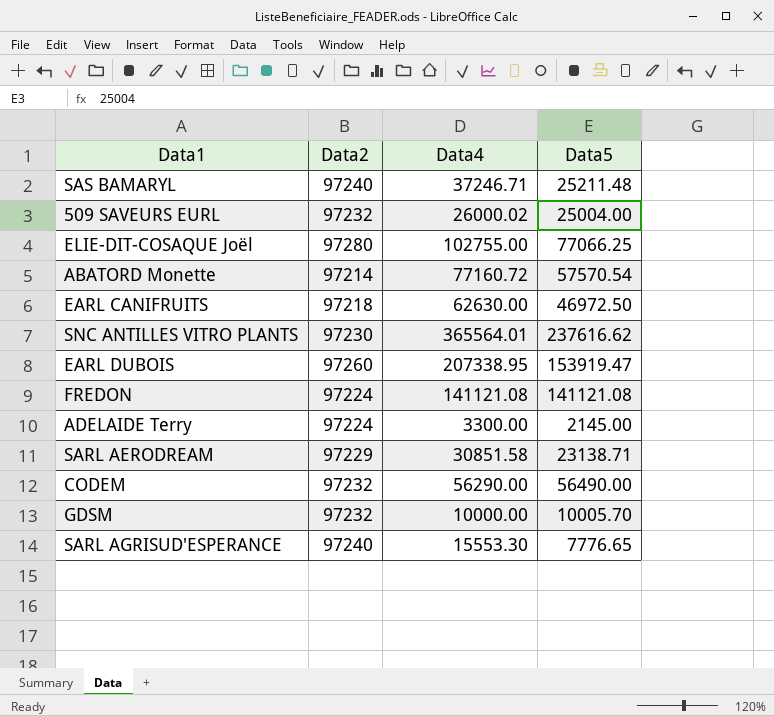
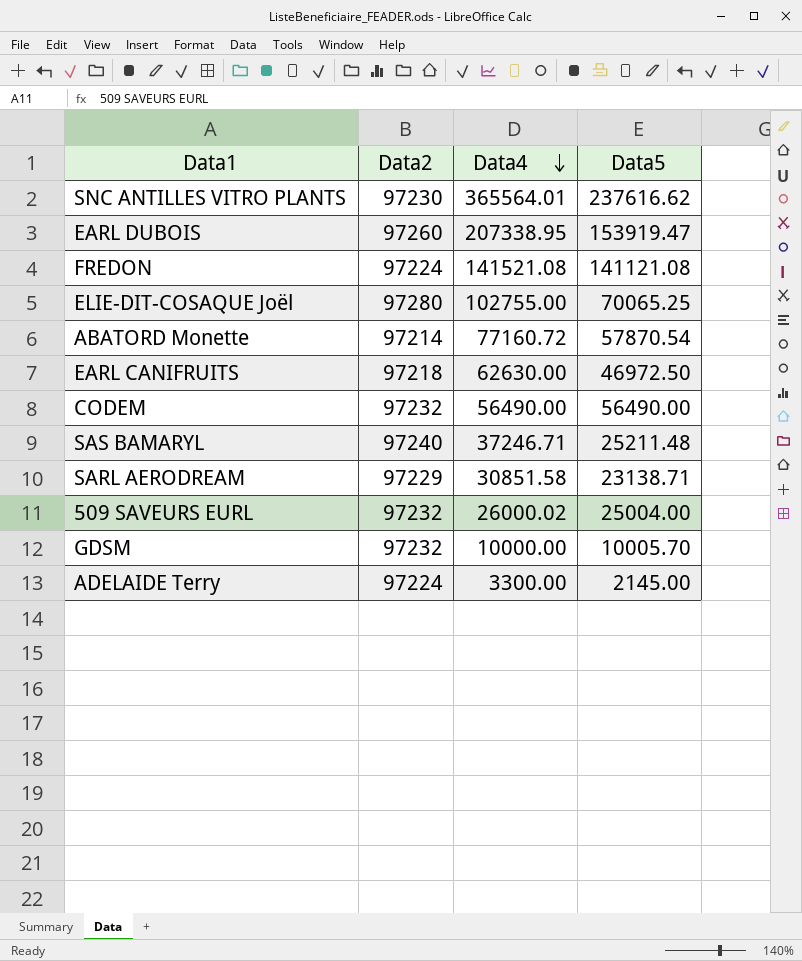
row order: none -> Data4 descending
row SARL AGRISUD'ESPERANCE: 97240 | 15553.30 | 7776.65 -> none
FREDON | Data4: 141121.08 -> 141521.08
ELIE-DIT-COSAQUE Joël | Data5: 77066.25 -> 70065.25
ABATORD Monette | Data5: 57570.54 -> 57870.54
CODEM | Data4: 56290.00 -> 56490.00

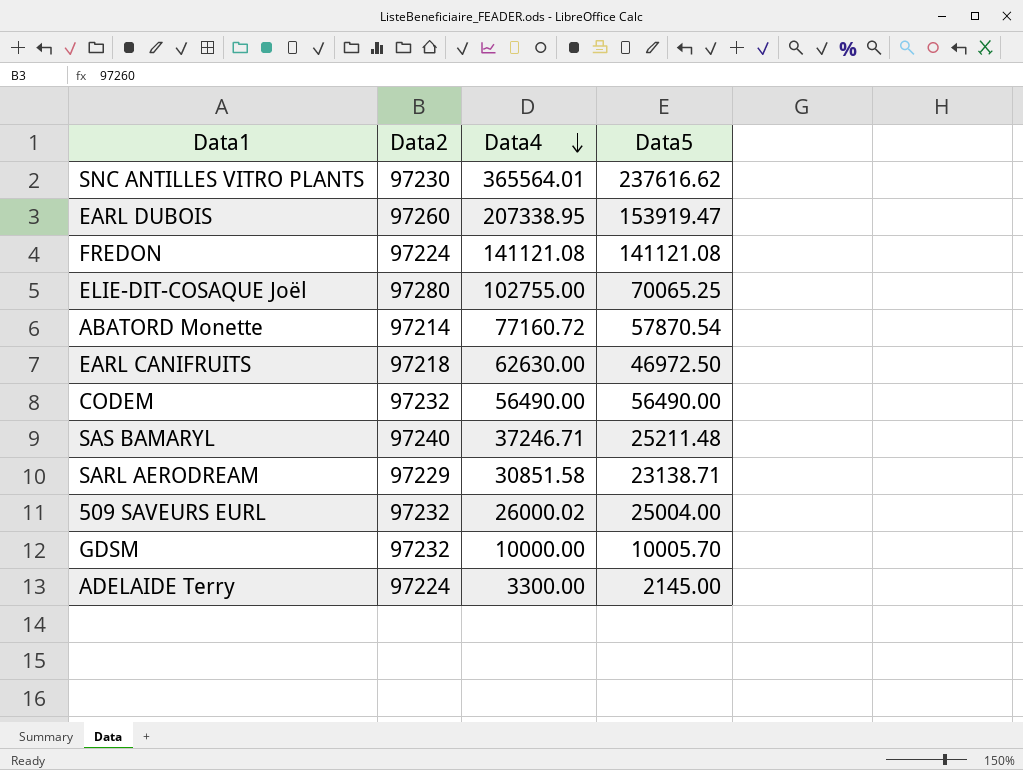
FREDON | Data4: 141521.08 -> 141121.08

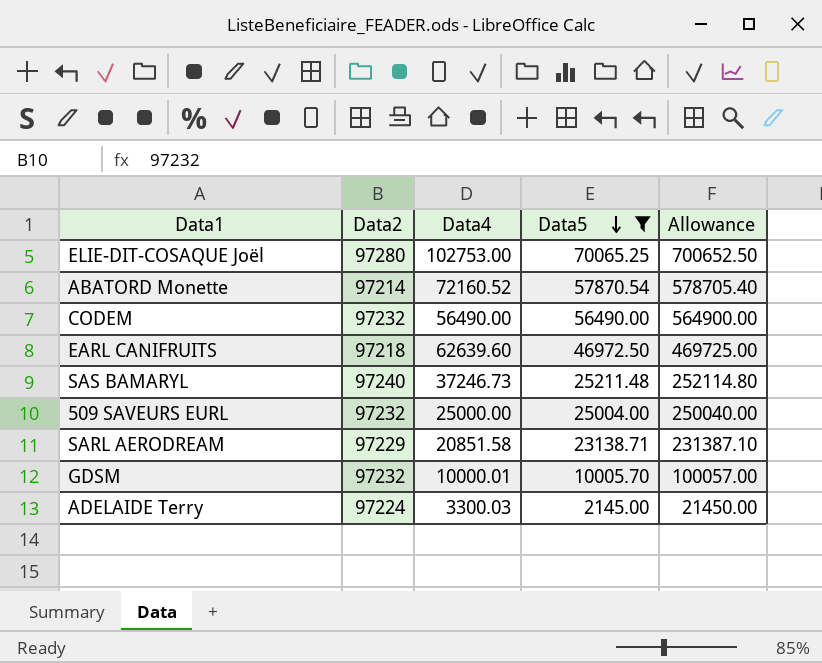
filter: none -> Data5 <= 70065.25
row order: Data4 descending -> Data5 descending
column Allowance | formula: none -> [Data5] * 10
ELIE-DIT-COSAQUE Joël | Data4: 102755.00 -> 102753.00
ABATORD Monette | Data4: 77160.72 -> 72160.52
EARL CANIFRUITS | Data4: 62630.00 -> 62639.60
SAS BAMARYL | Data4: 37246.71 -> 37246.73
509 SAVEURS EURL | Data4: 26000.02 -> 25000.00
SARL AERODREAM | Data4: 30851.58 -> 20851.58
GDSM | Data4: 10000.00 -> 10000.01
ADELAIDE Terry | Data4: 3300.00 -> 3300.03

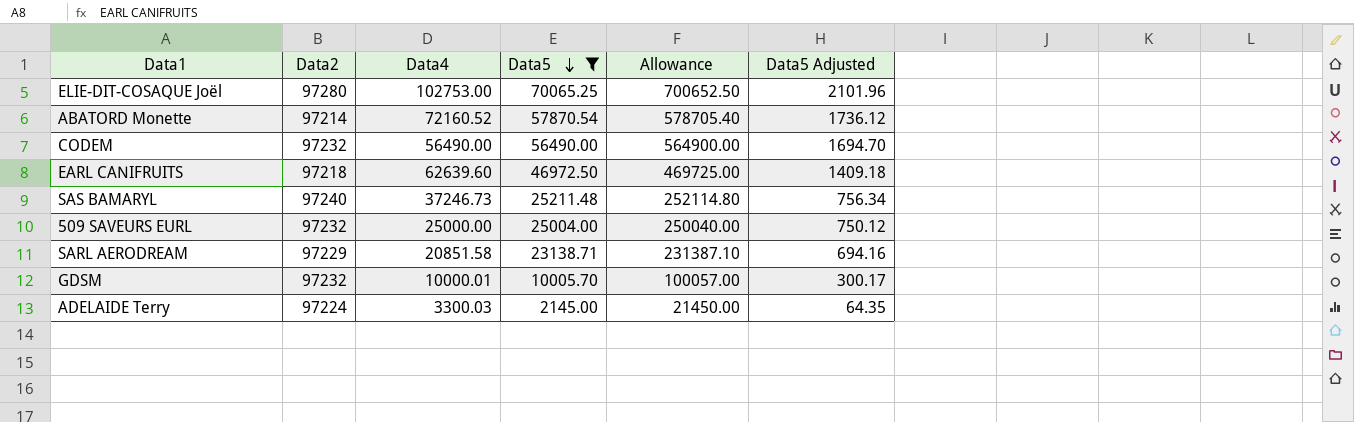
column Data5 Adjusted | formula: none -> [Data5] * 0.03

